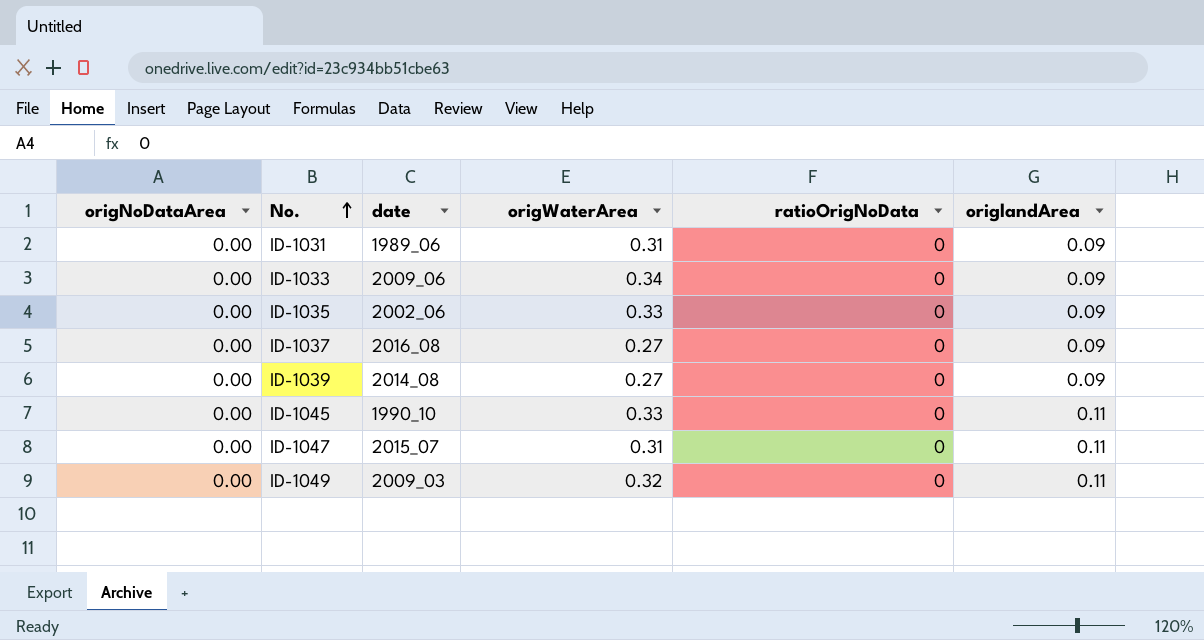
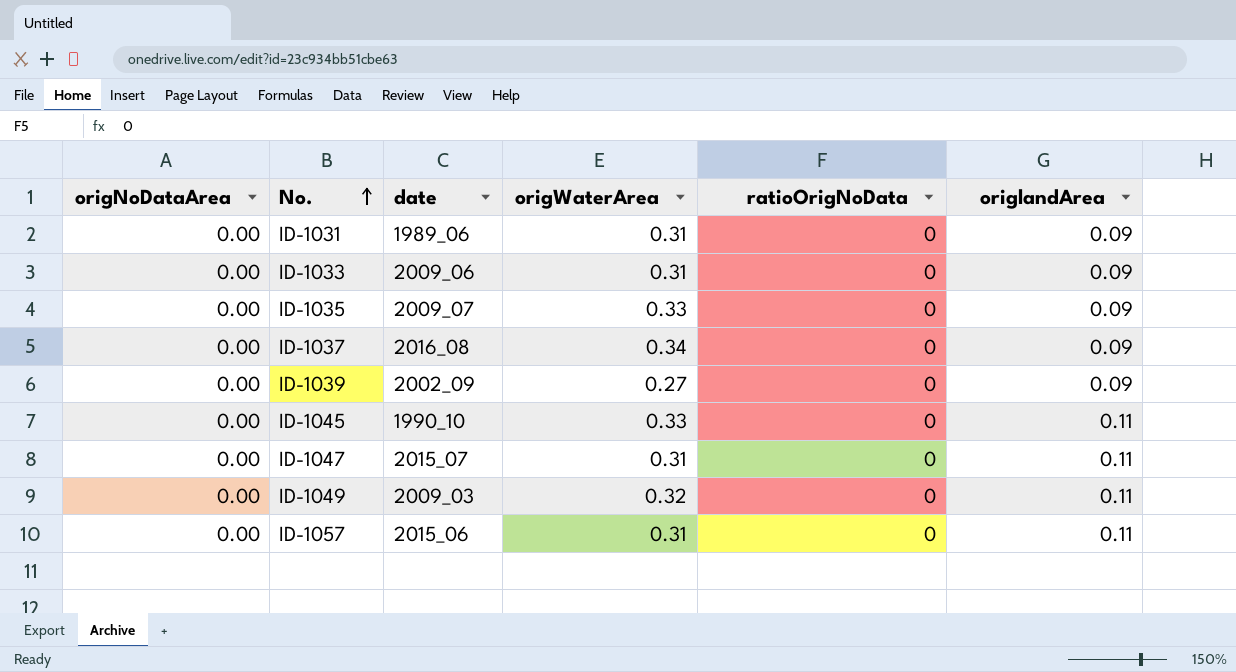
ID-1033 | origWaterArea: 0.34 -> 0.31
ID-1035 | date: 2002_06 -> 2009_07
ID-1037 | origWaterArea: 0.27 -> 0.34
ID-1039 | date: 2014_08 -> 2002_09
row ID-1057: none -> 0.00 | 2015_06 | 0.31 | 0 | 0.11

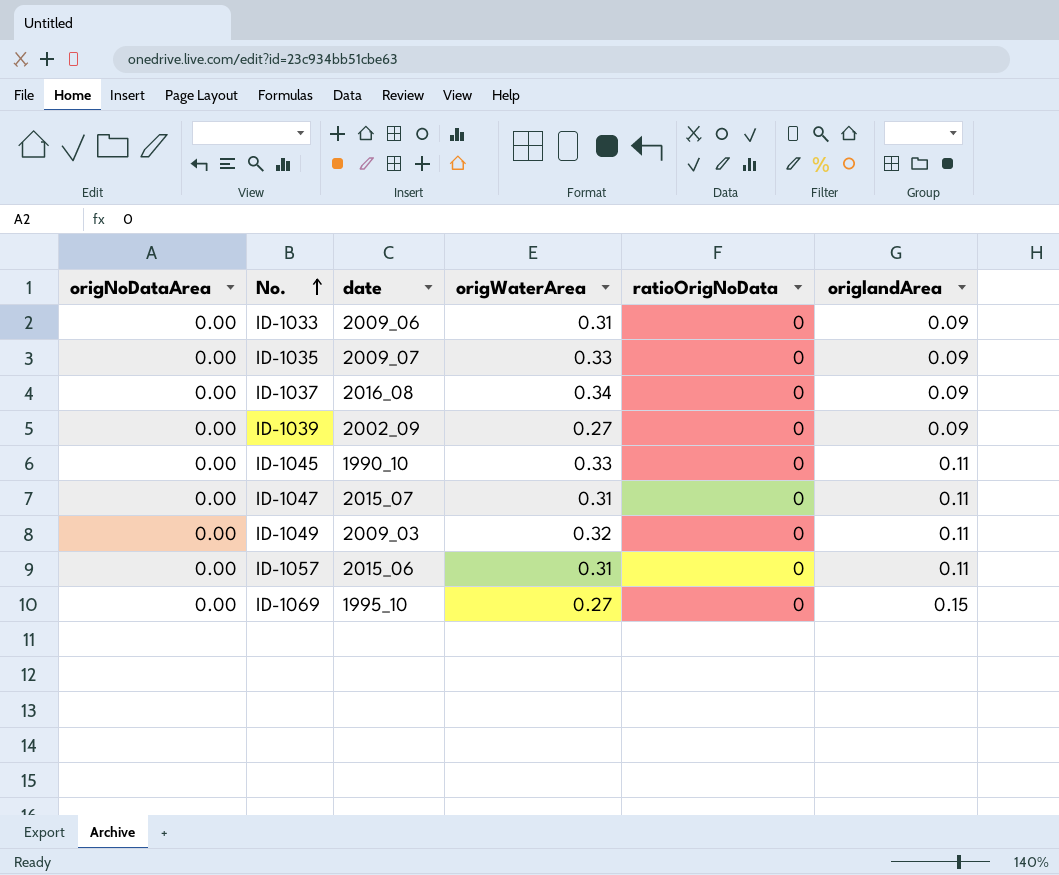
row ID-1031: 0.00 | 1989_06 | 0.31 | 0 | 0.09 -> none
row ID-1069: none -> 0.00 | 1995_10 | 0.27 | 0 | 0.15

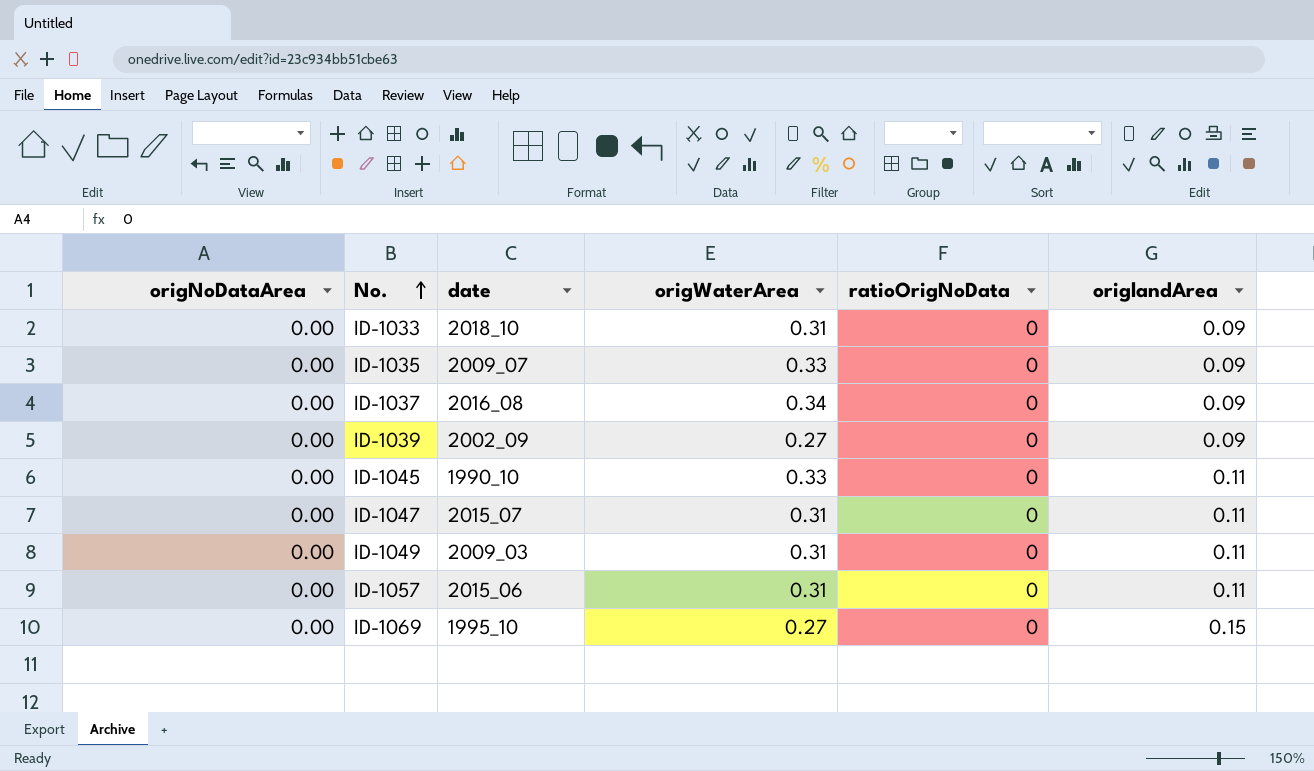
ID-1033 | date: 2009_06 -> 2018_10
ID-1049 | origWaterArea: 0.32 -> 0.31

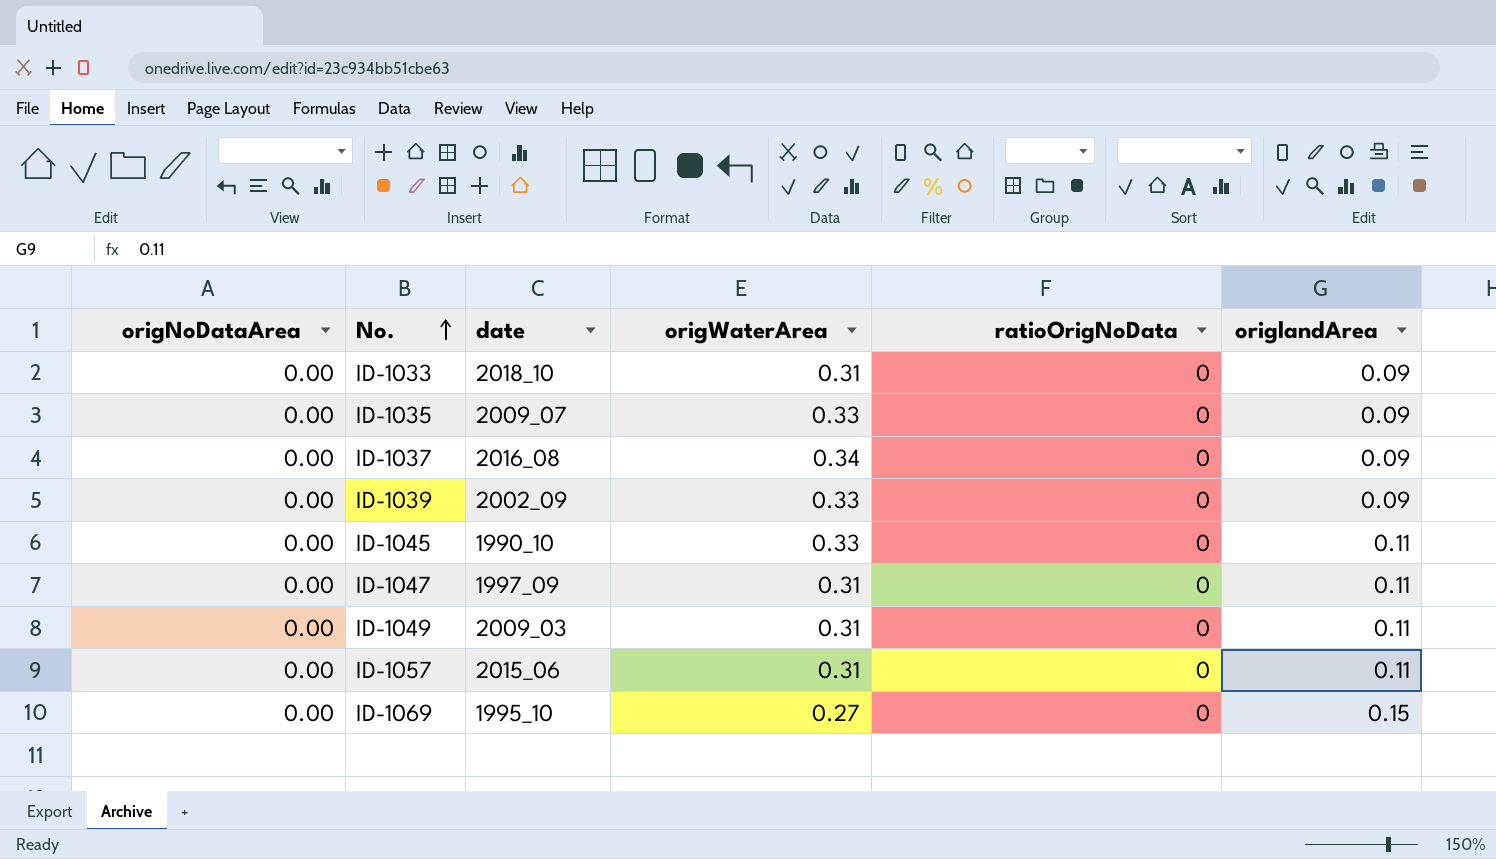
ID-1039 | origWaterArea: 0.27 -> 0.33
ID-1047 | date: 2015_07 -> 1997_09

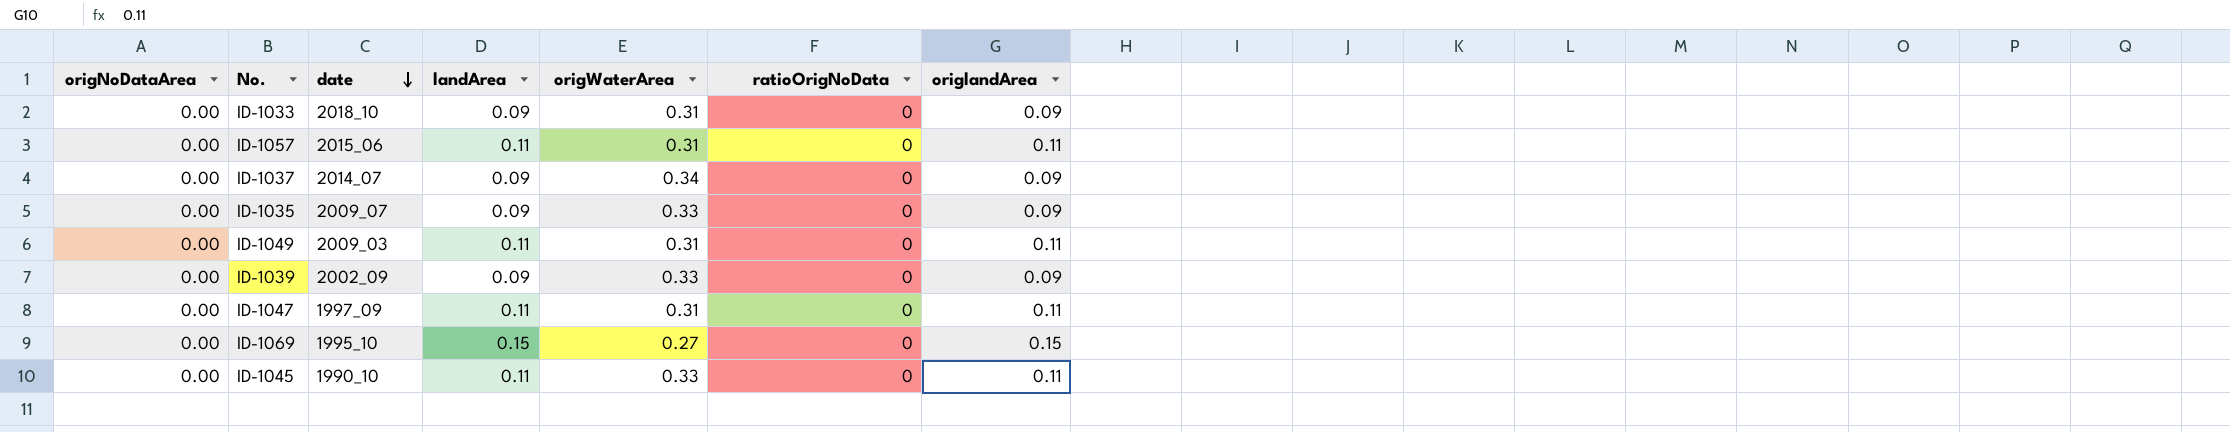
row order: No. ascending -> date descending
column landArea | position: none -> 4
ID-1037 | date: 2016_08 -> 2014_07

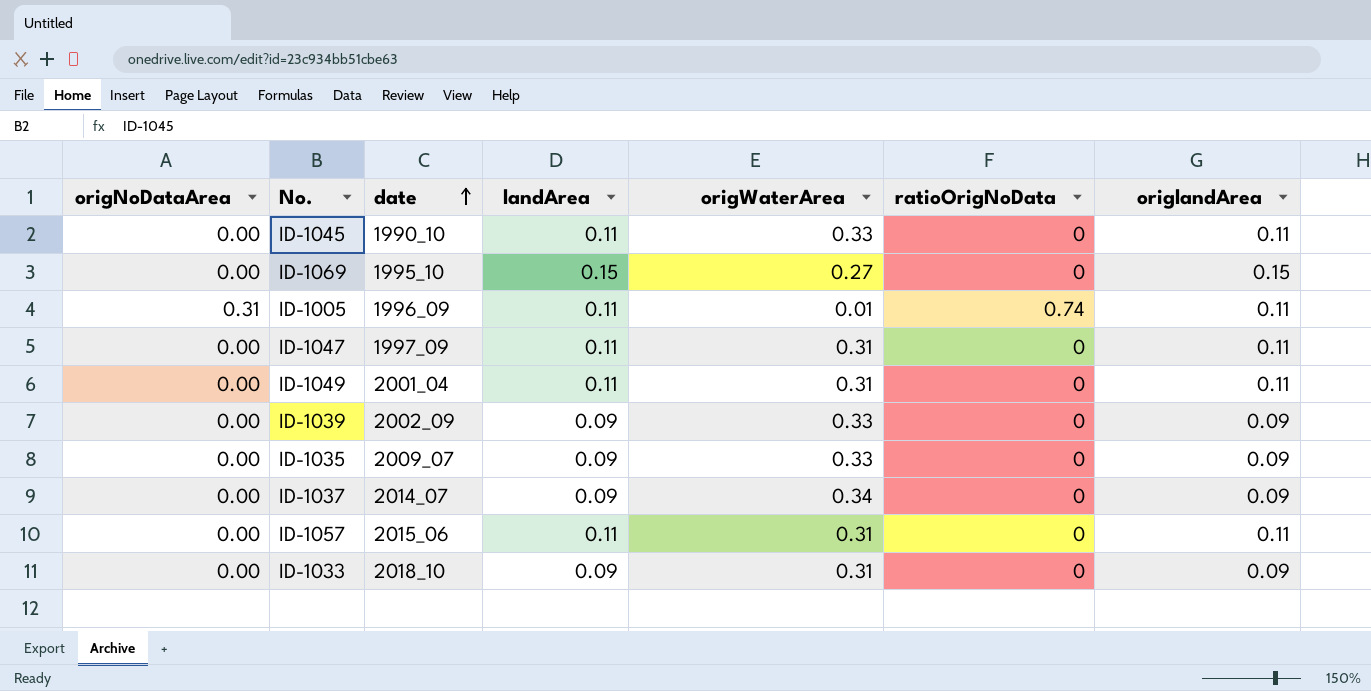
row order: date descending -> date ascending
row ID-1005: none -> 0.31 | 1996_09 | 0.11 | 0.01 | 0.74 | 0.11
ID-1049 | date: 2009_03 -> 2001_04

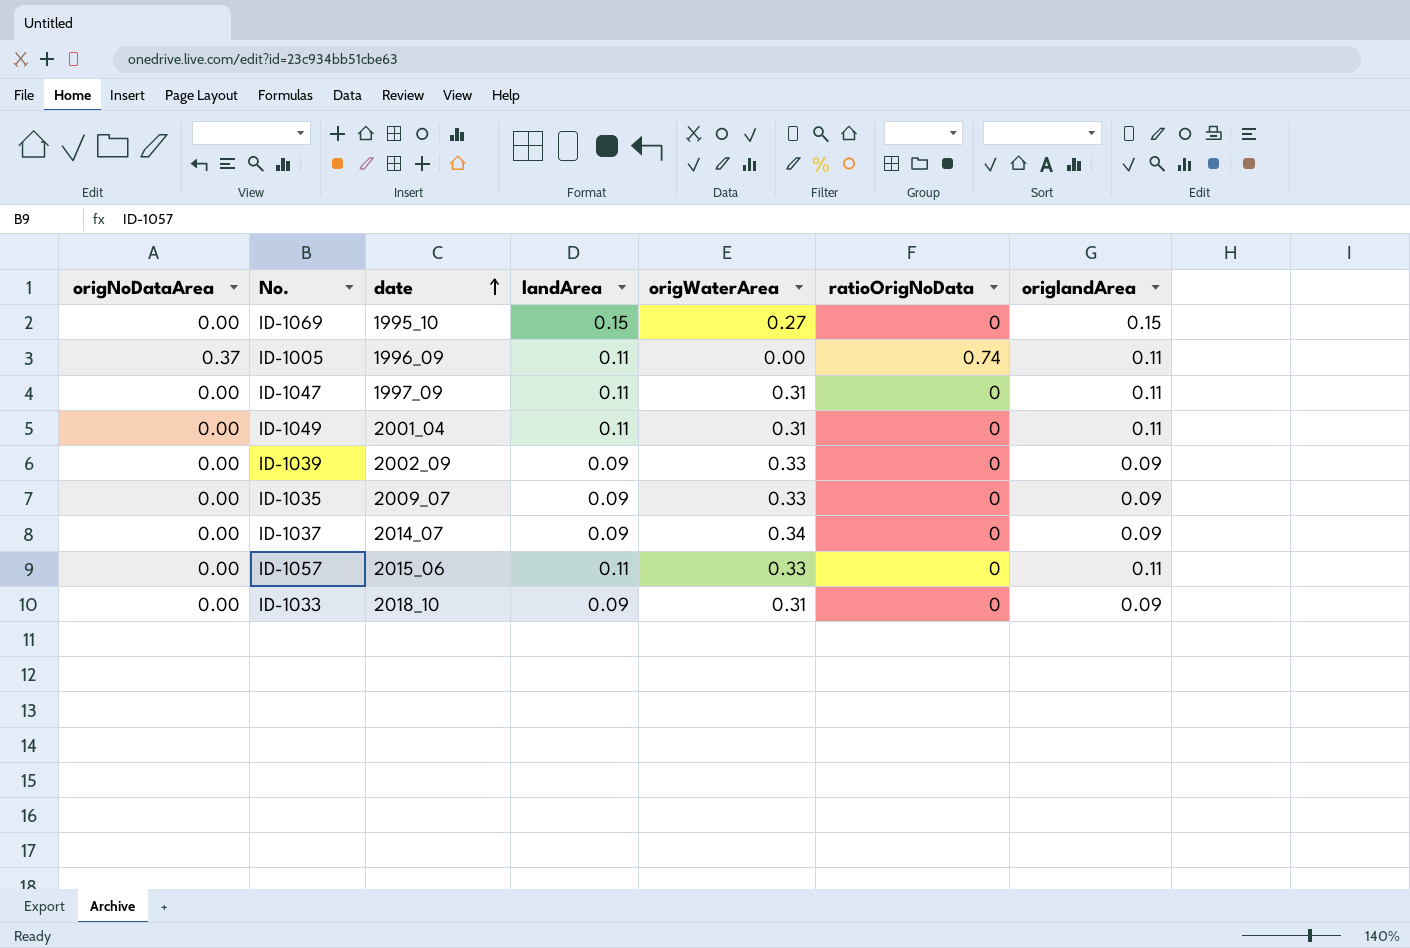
row ID-1045: 0.00 | 1990_10 | 0.11 | 0.33 | 0 | 0.11 -> none
ID-1005 | origNoDataArea: 0.31 -> 0.37
ID-1005 | origWaterArea: 0.01 -> 0.00
ID-1057 | origWaterArea: 0.31 -> 0.33

